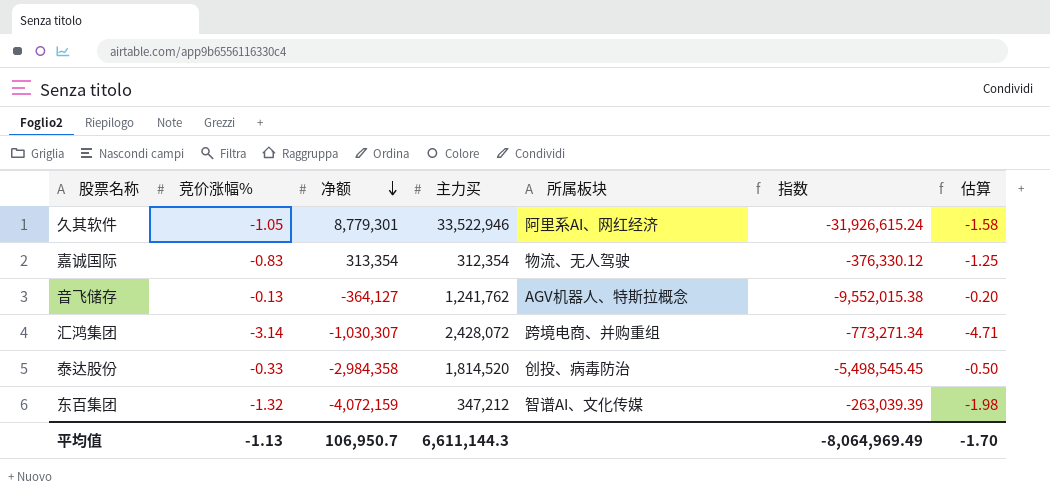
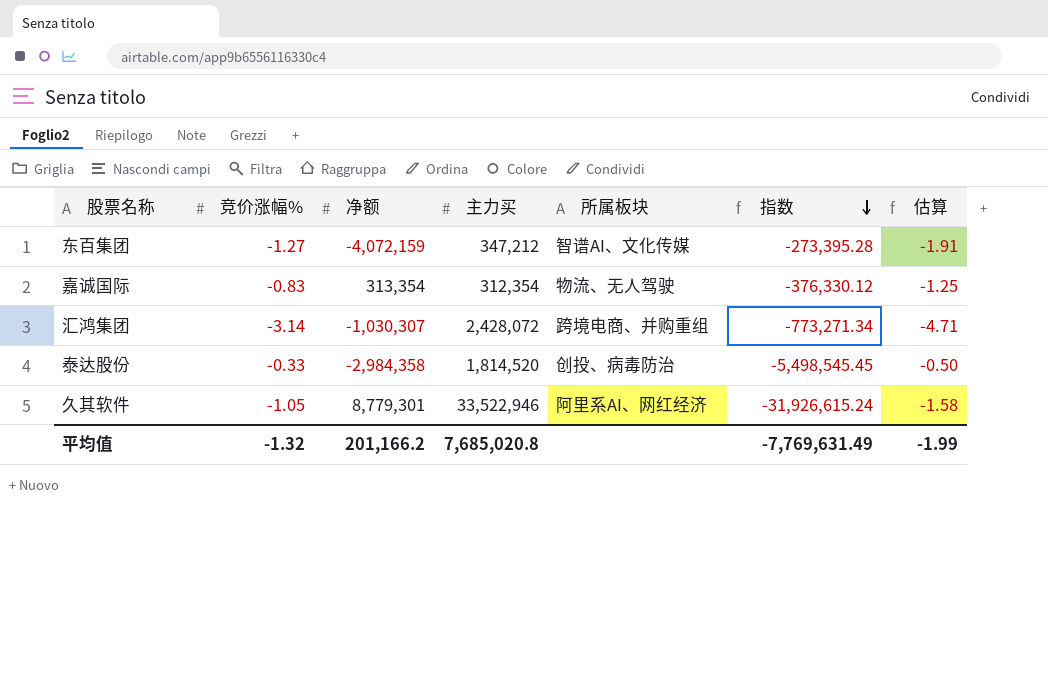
row order: 净额 descending -> 指数 descending
row 音飞储存: -0.13 | -364,127 | 1,241,762 | AGV机器人、特斯拉概念 | -9,552,015.38 | -0.20 -> none
东百集团 | 竞价涨幅%: -1.32 -> -1.27
东百集团 | 指数: -263,039.39 -> -273,395.28
东百集团 | 估算: -1.98 -> -1.91
平均值 | 竞价涨幅%: -1.13 -> -1.32
平均值 | 净额: 106,950.7 -> 201,166.2
平均值 | 主力买: 6,611,144.3 -> 7,685,020.8
平均值 | 指数: -8,064,969.49 -> -7,769,631.49
平均值 | 估算: -1.70 -> -1.99

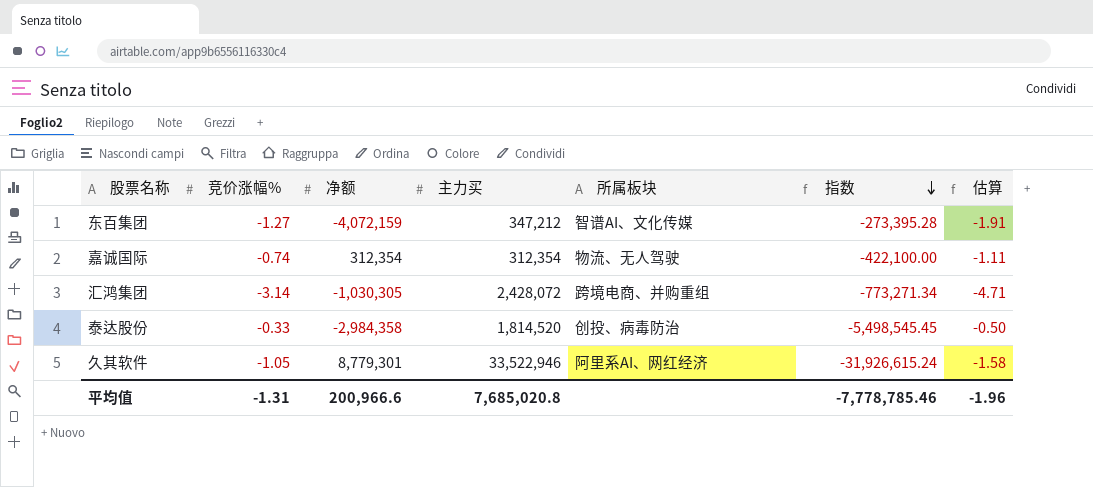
嘉诚国际 | 竞价涨幅%: -0.83 -> -0.74
嘉诚国际 | 净额: 313,354 -> 312,354
嘉诚国际 | 指数: -376,330.12 -> -422,100.00
嘉诚国际 | 估算: -1.25 -> -1.11
汇鸿集团 | 净额: -1,030,307 -> -1,030,305
平均值 | 竞价涨幅%: -1.32 -> -1.31
平均值 | 净额: 201,166.2 -> 200,966.6
平均值 | 指数: -7,769,631.49 -> -7,778,785.46
平均值 | 估算: -1.99 -> -1.96

